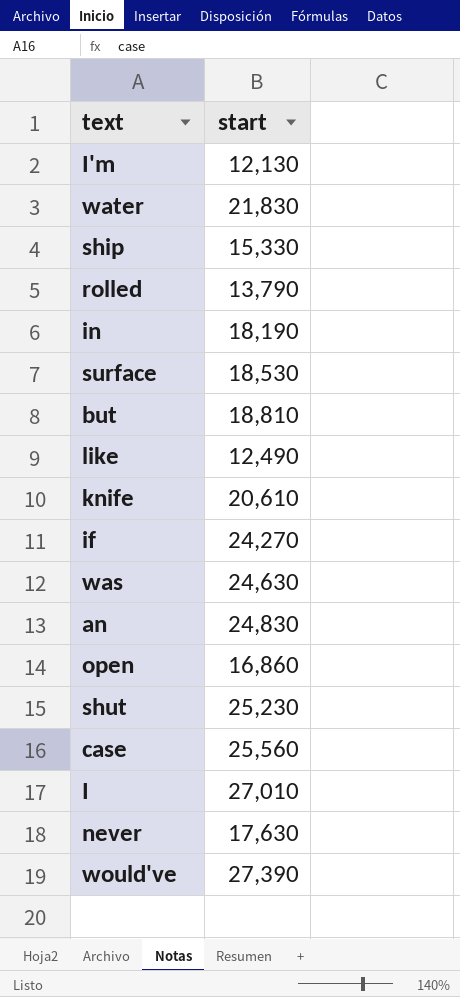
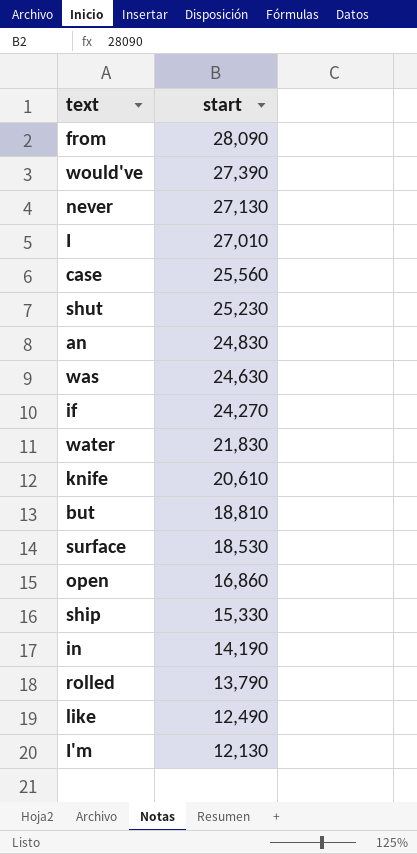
row order: none -> start descending
row from: none -> 28,090
never | start: 17,630 -> 27,130
in | start: 18,190 -> 14,190

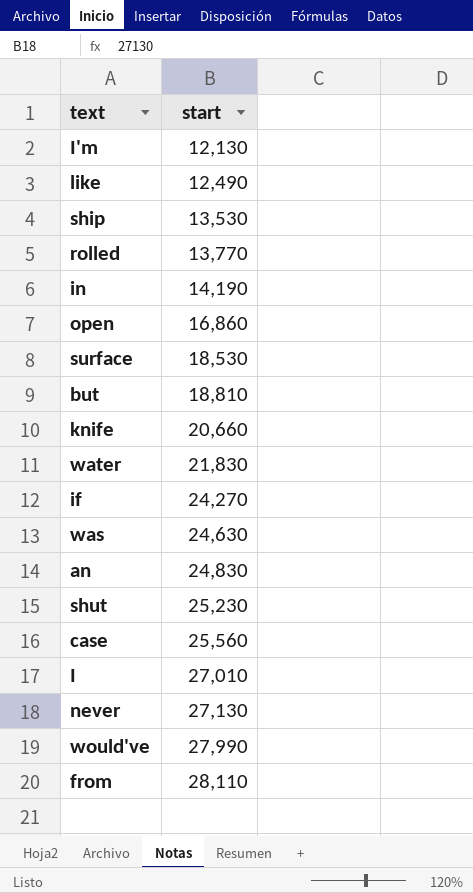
row order: start descending -> start ascending
ship | start: 15,330 -> 13,530
rolled | start: 13,790 -> 13,770
knife | start: 20,610 -> 20,660
would've | start: 27,390 -> 27,990
from | start: 28,090 -> 28,110

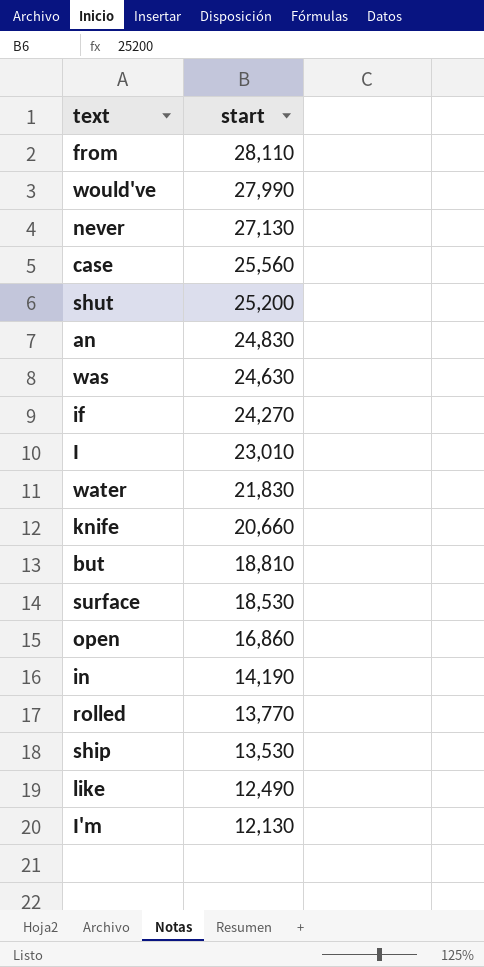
row order: start ascending -> start descending
shut | start: 25,230 -> 25,200
I | start: 27,010 -> 23,010

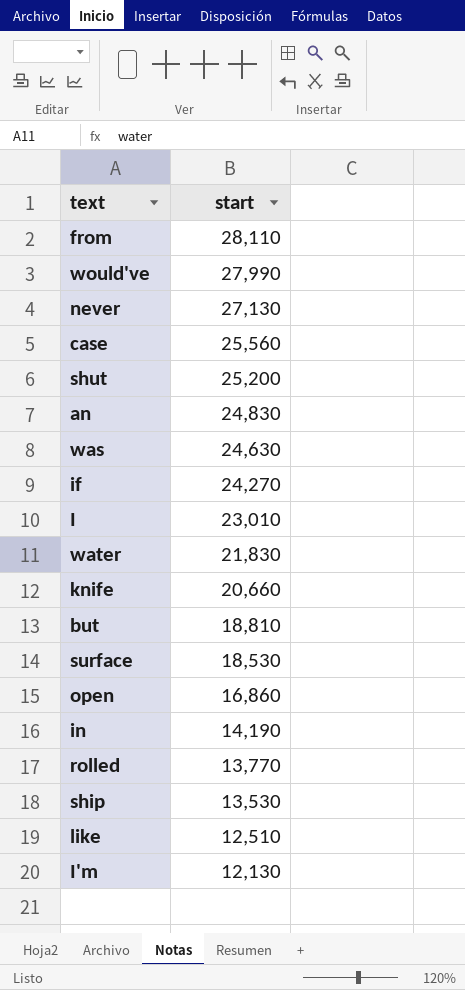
like | start: 12,490 -> 12,510

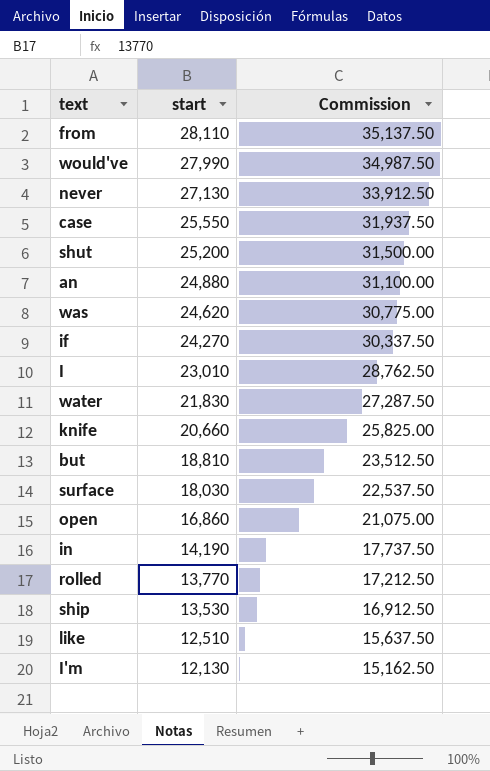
column Commission | formula: none -> [start] * 1.25
case | start: 25,560 -> 25,550
an | start: 24,830 -> 24,880
was | start: 24,630 -> 24,620
surface | start: 18,530 -> 18,030

